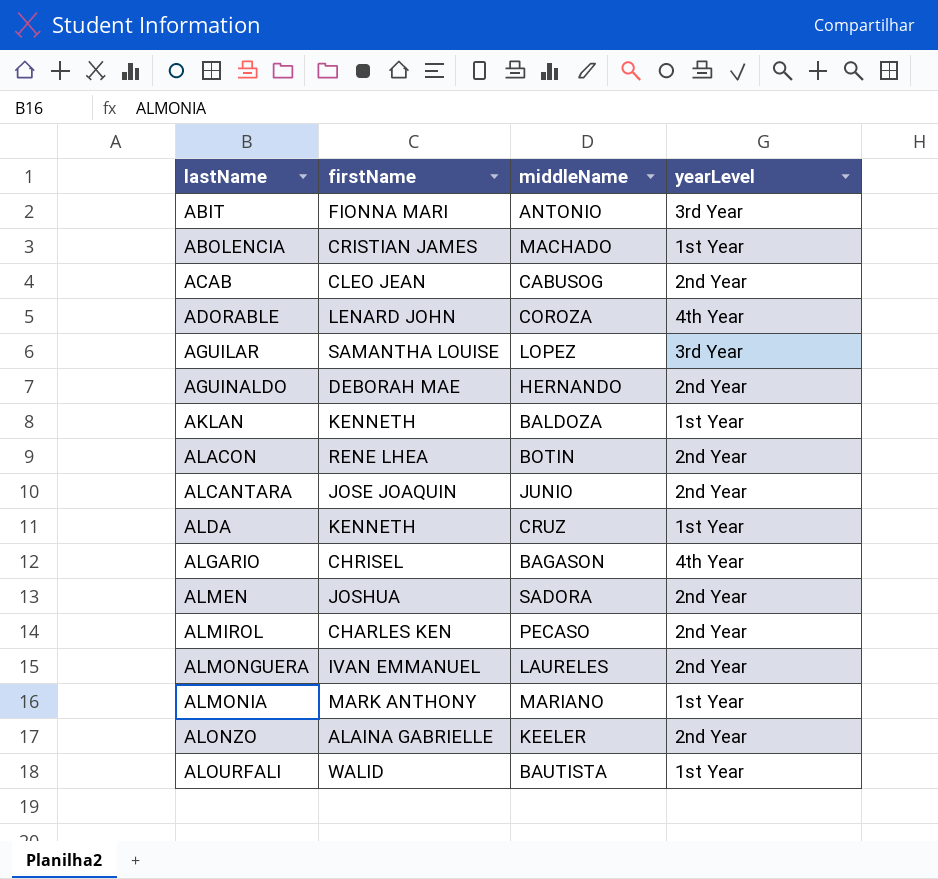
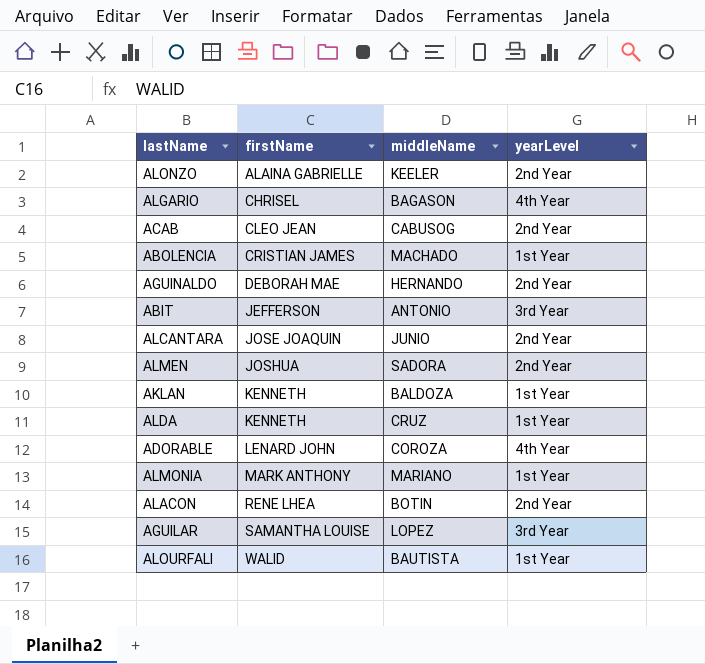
row order: lastName ascending -> firstName ascending
row ALMIROL: CHARLES KEN | PECASO | 2nd Year -> none
row ALMONGUERA: IVAN EMMANUEL | LAURELES | 2nd Year -> none
ABIT | firstName: FIONNA MARI -> JEFFERSON

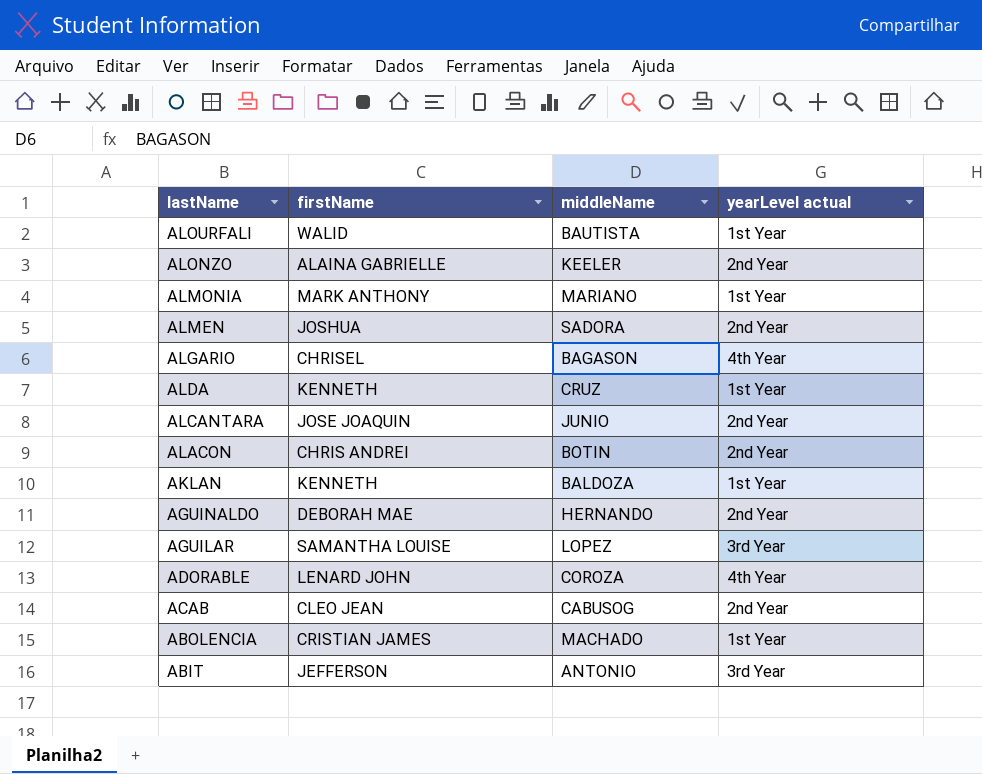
row order: firstName ascending -> lastName descending
column name: yearLevel -> yearLevel actual
ALACON | firstName: RENE LHEA -> CHRIS ANDREI

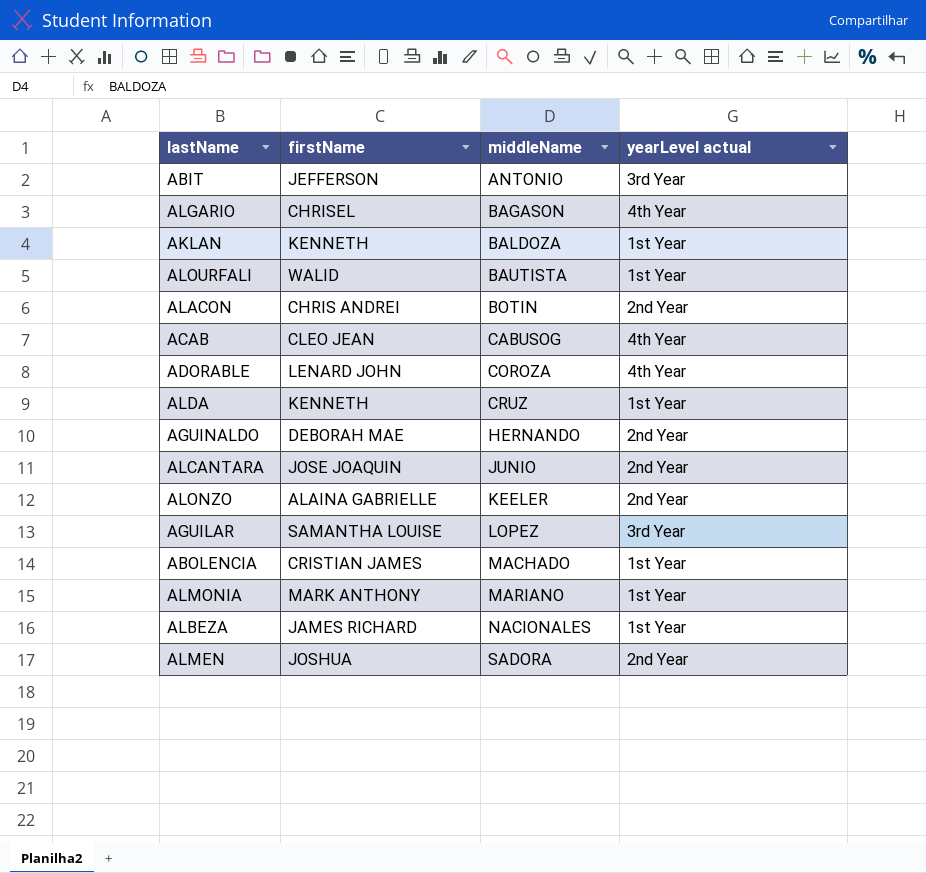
row order: lastName descending -> middleName ascending
ACAB | yearLevel actual: 2nd Year -> 4th Year
row ALBEZA: none -> JAMES RICHARD | NACIONALES | 1st Year

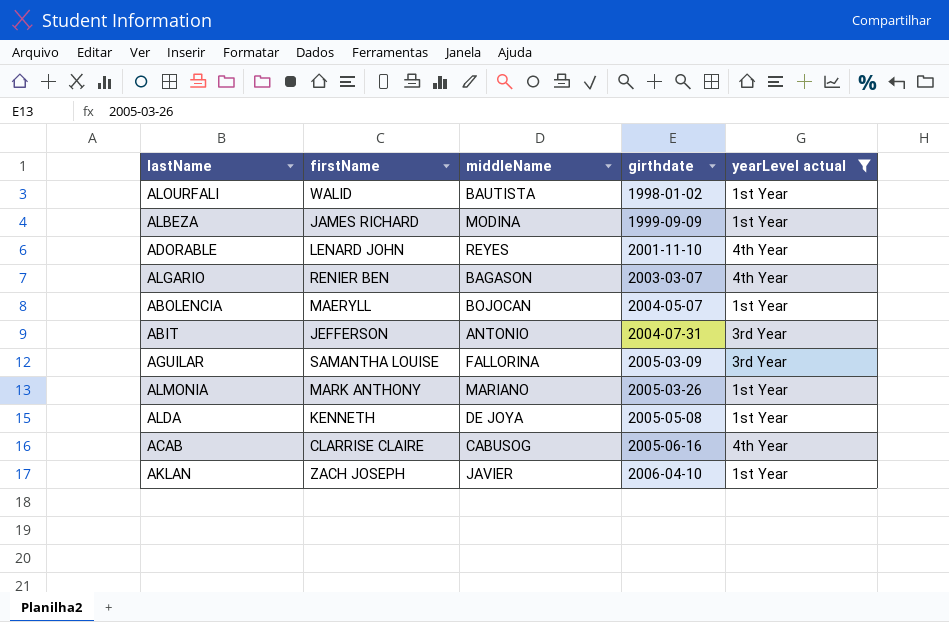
filter: none -> yearLevel actual != 2nd Year
row order: middleName ascending -> girthdate ascending
column girthdate | position: none -> 4
ALBEZA | middleName: NACIONALES -> MODINA
ADORABLE | middleName: COROZA -> REYES
ALGARIO | firstName: CHRISEL -> RENIER BEN
ABOLENCIA | firstName: CRISTIAN JAMES -> MAERYLL
ABOLENCIA | middleName: MACHADO -> BOJOCAN
AGUILAR | middleName: LOPEZ -> FALLORINA
ALDA | middleName: CRUZ -> DE JOYA
ACAB | firstName: CLEO JEAN -> CLARRISE CLAIRE
AKLAN | firstName: KENNETH -> ZACH JOSEPH
AKLAN | middleName: BALDOZA -> JAVIER

